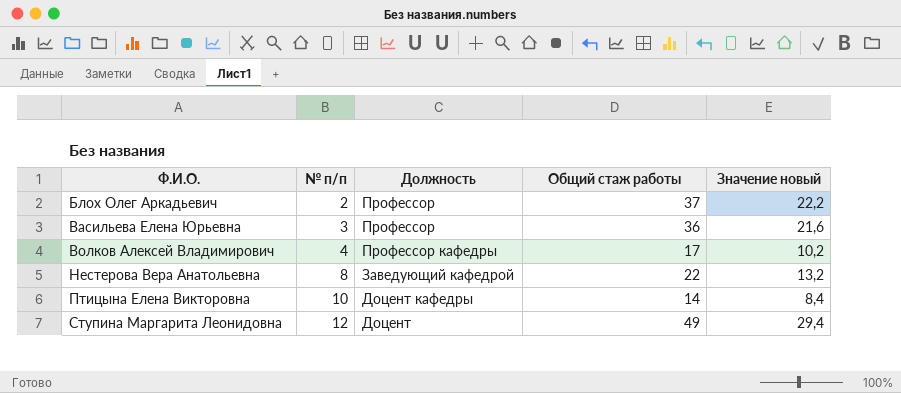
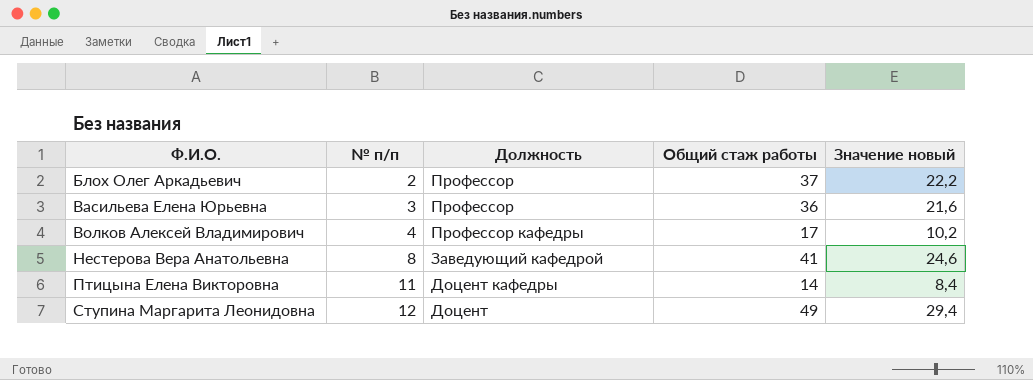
Нестерова Вера Анатольевна | Общий стаж работы: 22 -> 41
Нестерова Вера Анатольевна | Значение новый: 13,2 -> 24,6
Птицына Елена Викторовна | № п/п: 10 -> 11

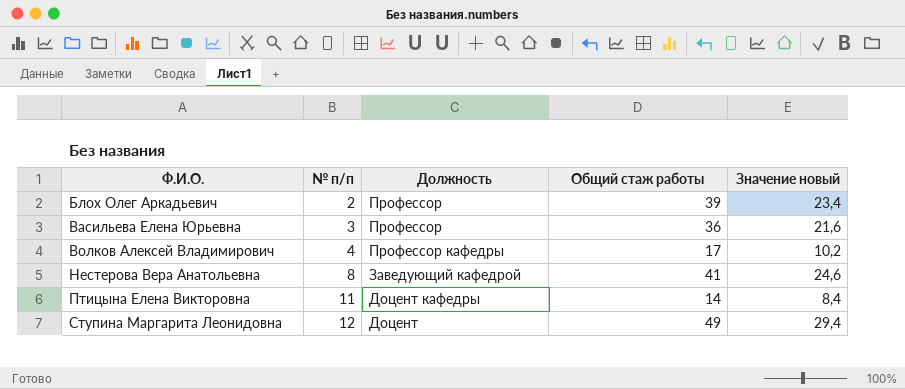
Блох Олег Аркадьевич | Общий стаж работы: 37 -> 39
Блох Олег Аркадьевич | Значение новый: 22,2 -> 23,4

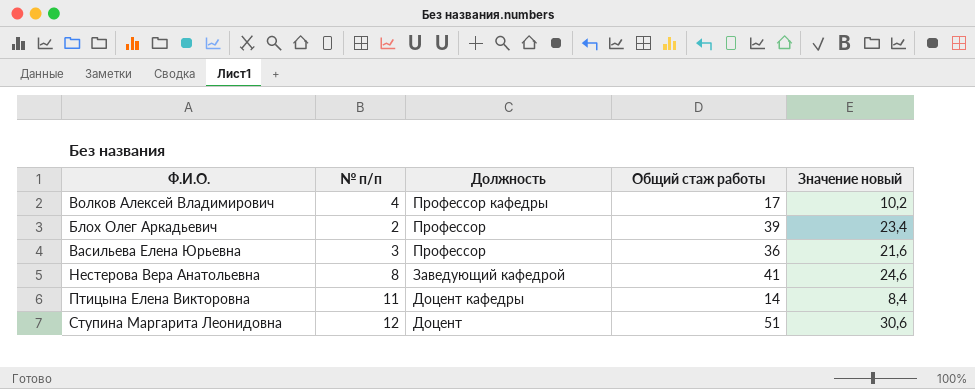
row order: Ф.И.О. ascending -> Должность descending
Ступина Маргарита Леонидовна | Общий стаж работы: 49 -> 51
Ступина Маргарита Леонидовна | Значение новый: 29,4 -> 30,6

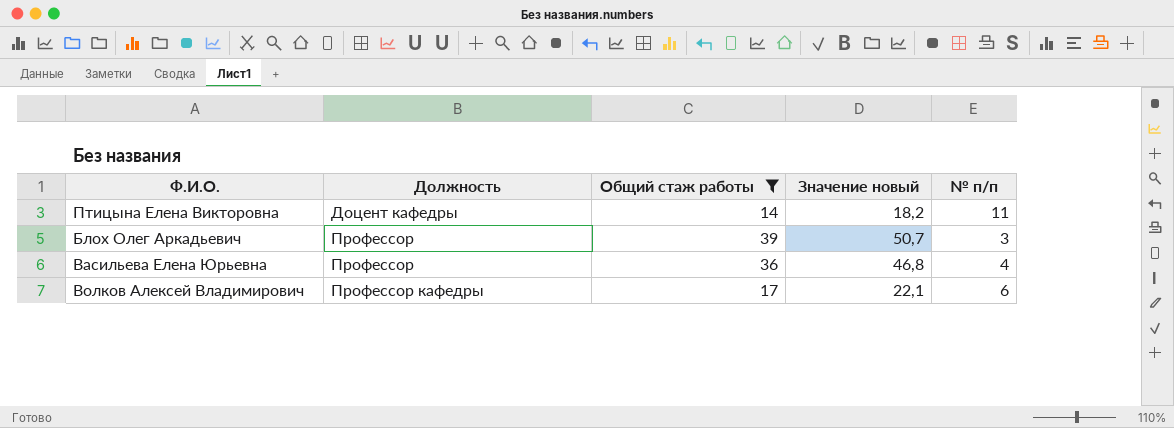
filter: none -> Общий стаж работы <= 39
row order: Должность descending -> Должность ascending
column Значение новый | formula: [Общий стаж работы] * 0,6 -> [Общий стаж работы] * 1,3
column № п/п | position: 2 -> 5
Блох Олег Аркадьевич | № п/п: 2 -> 3
Васильева Елена Юрьевна | № п/п: 3 -> 4
Волков Алексей Владимирович | № п/п: 4 -> 6

